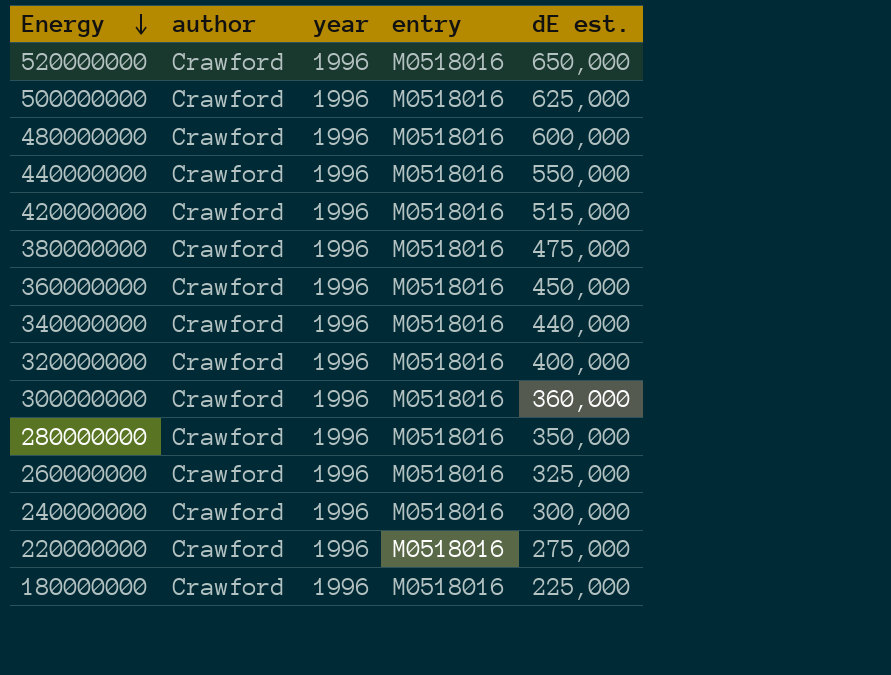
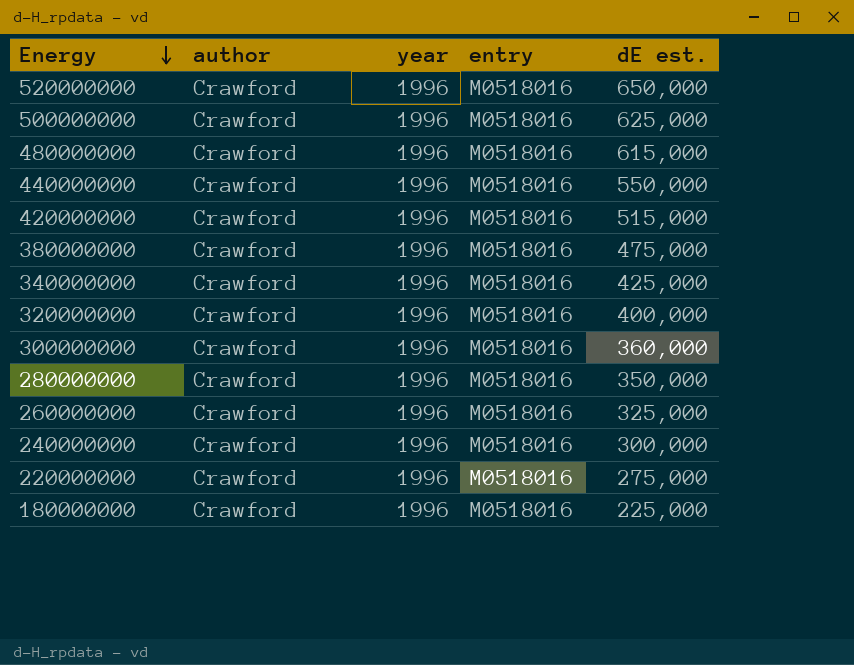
row 360000000: Crawford | 1996 | M0518016 | 450,000 -> none
480000000 | dE est.: 600,000 -> 615,000
340000000 | dE est.: 440,000 -> 425,000

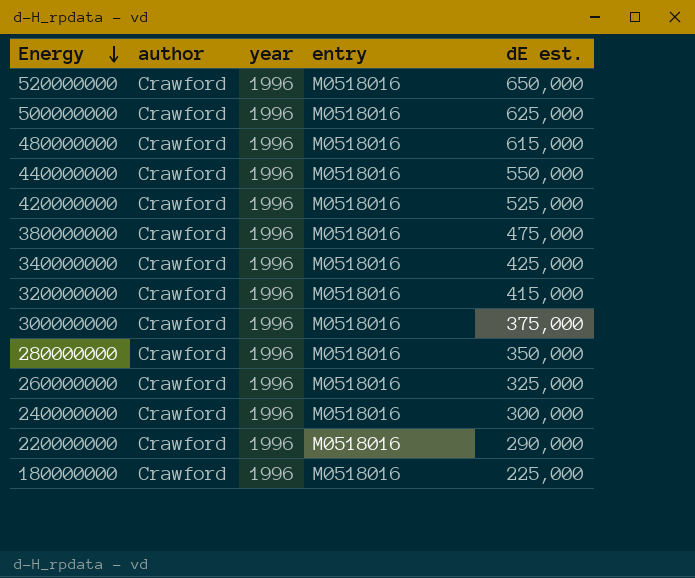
420000000 | dE est.: 515,000 -> 525,000
320000000 | dE est.: 400,000 -> 415,000
300000000 | dE est.: 360,000 -> 375,000
220000000 | dE est.: 275,000 -> 290,000

